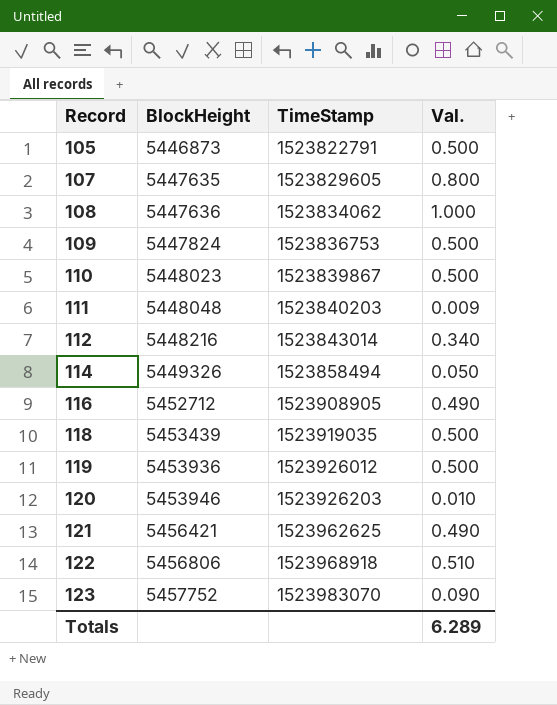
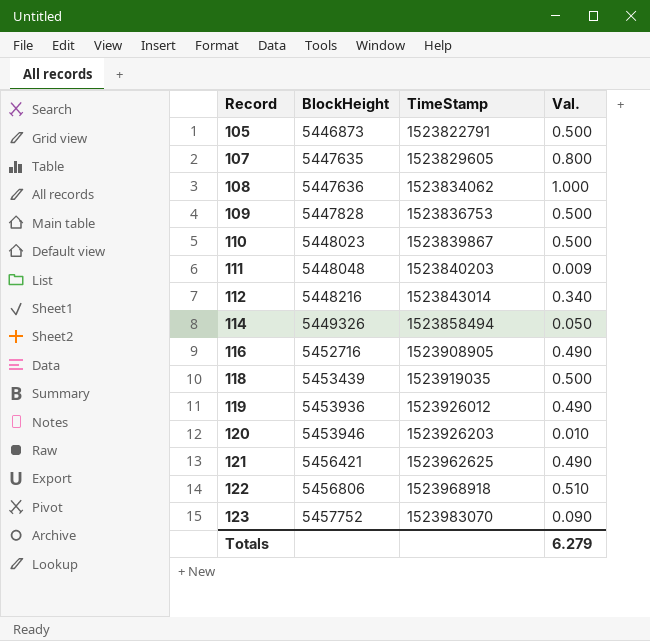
109 | BlockHeight: 5447824 -> 5447828
116 | BlockHeight: 5452712 -> 5452716
119 | Val.: 0.500 -> 0.490
Totals | Val.: 6.289 -> 6.279

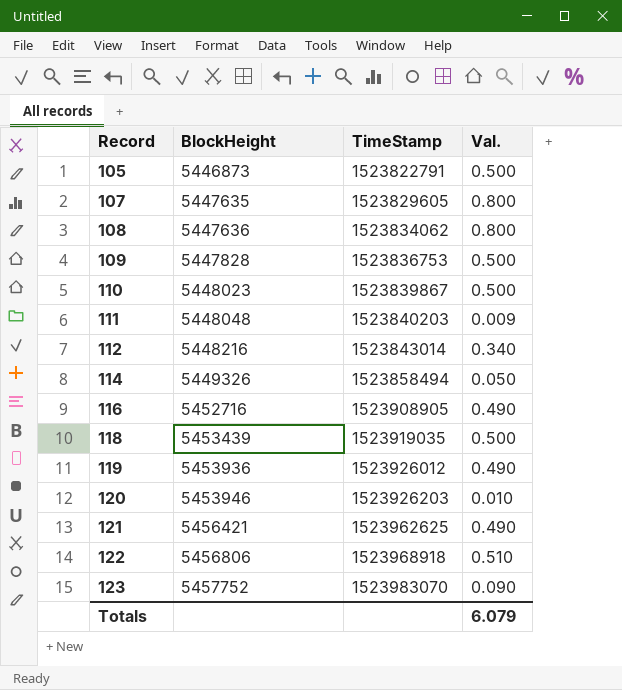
108 | Val.: 1.000 -> 0.800
Totals | Val.: 6.279 -> 6.079

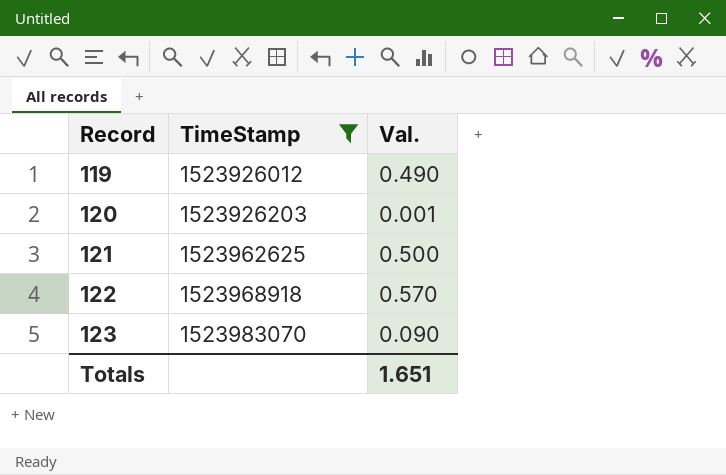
filter: none -> TimeStamp >= 1523926012
column BlockHeight | position: 2 -> none
120 | Val.: 0.010 -> 0.001
121 | Val.: 0.490 -> 0.500
122 | Val.: 0.510 -> 0.570
Totals | Val.: 6.079 -> 1.651

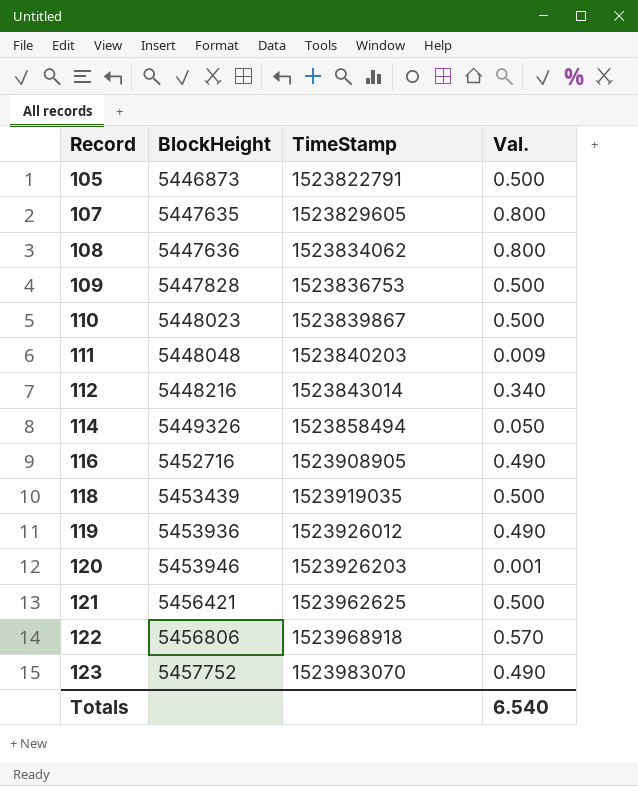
filter: TimeStamp >= 1523926012 -> none
column BlockHeight | position: none -> 2
123 | Val.: 0.090 -> 0.490
Totals | Val.: 1.651 -> 6.540

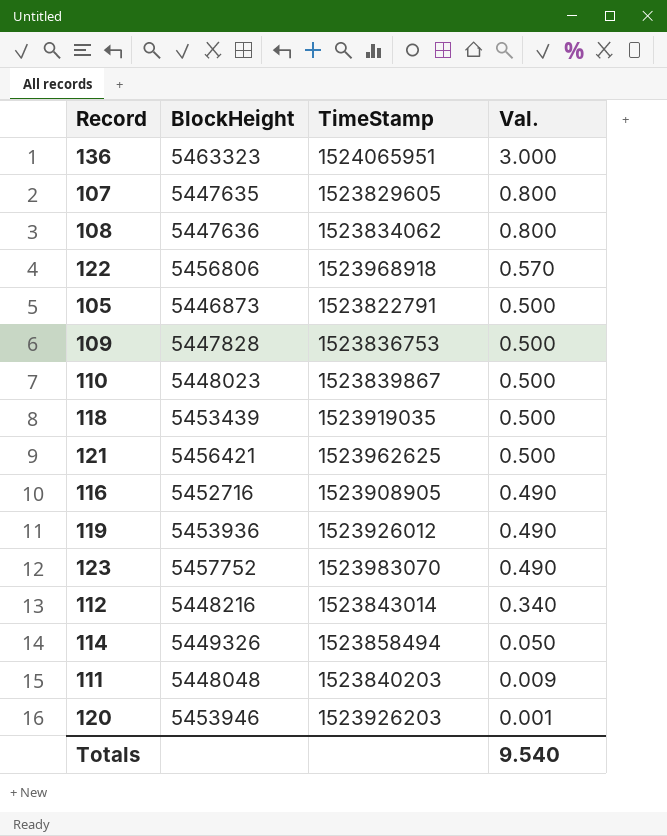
row order: Record ascending -> Val. descending
row 136: none -> 5463323 | 1524065951 | 3.000
Totals | Val.: 6.540 -> 9.540

